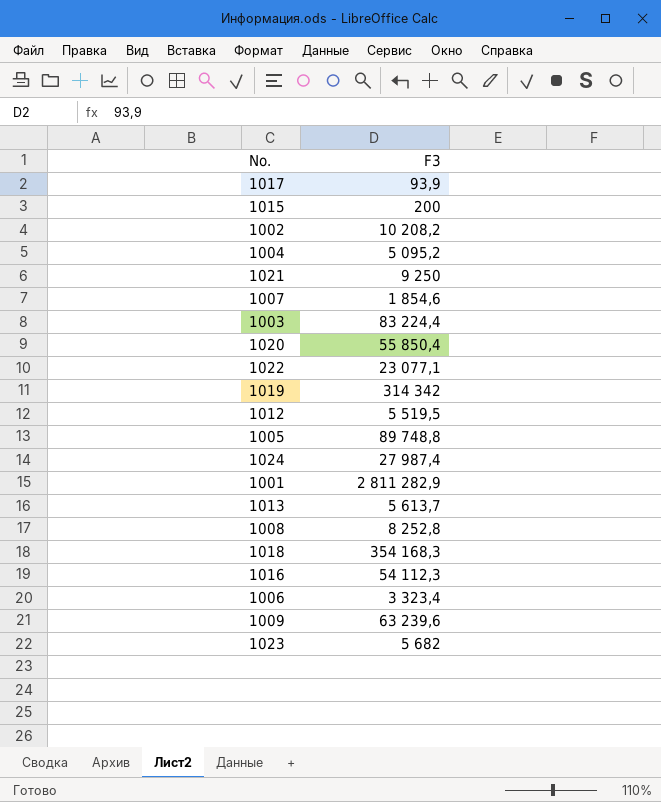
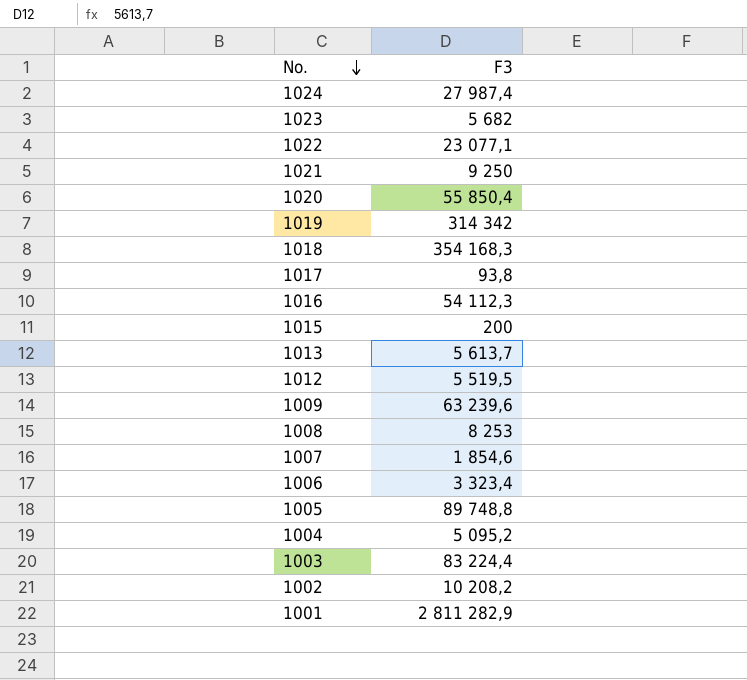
row order: none -> No. descending
1017 | F3: 93,9 -> 93,8
1008 | F3: 8 252,8 -> 8 253

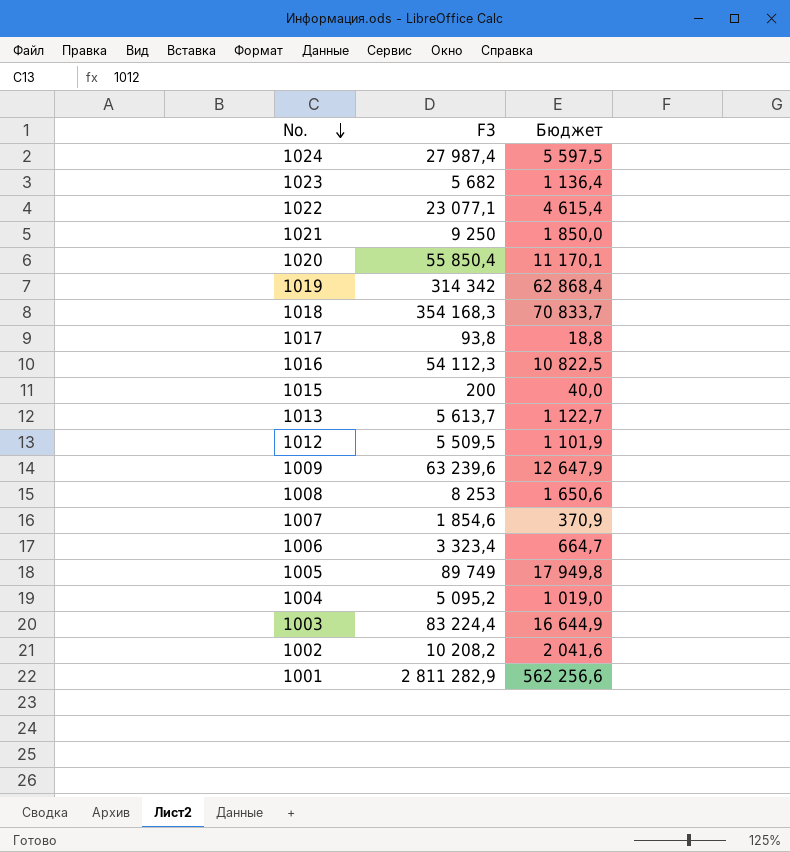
column Бюджет | formula: none -> [F3] * 0,2
1012 | F3: 5 519,5 -> 5 509,5
1005 | F3: 89 748,8 -> 89 749

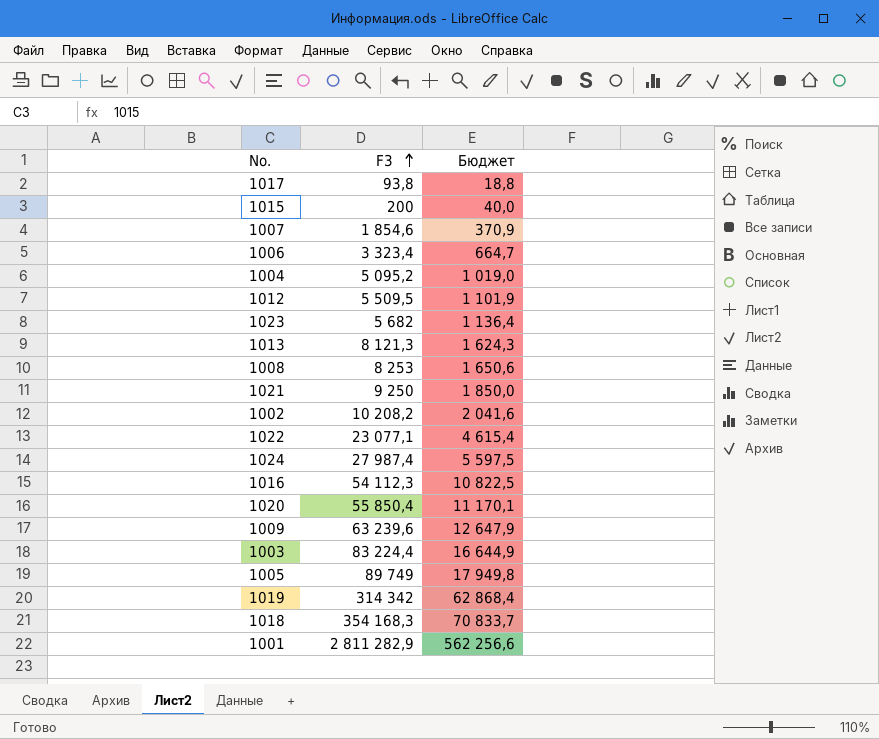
row order: No. descending -> F3 ascending
1013 | F3: 5 613,7 -> 8 121,3
1013 | Бюджет: 1 122,7 -> 1 624,3

